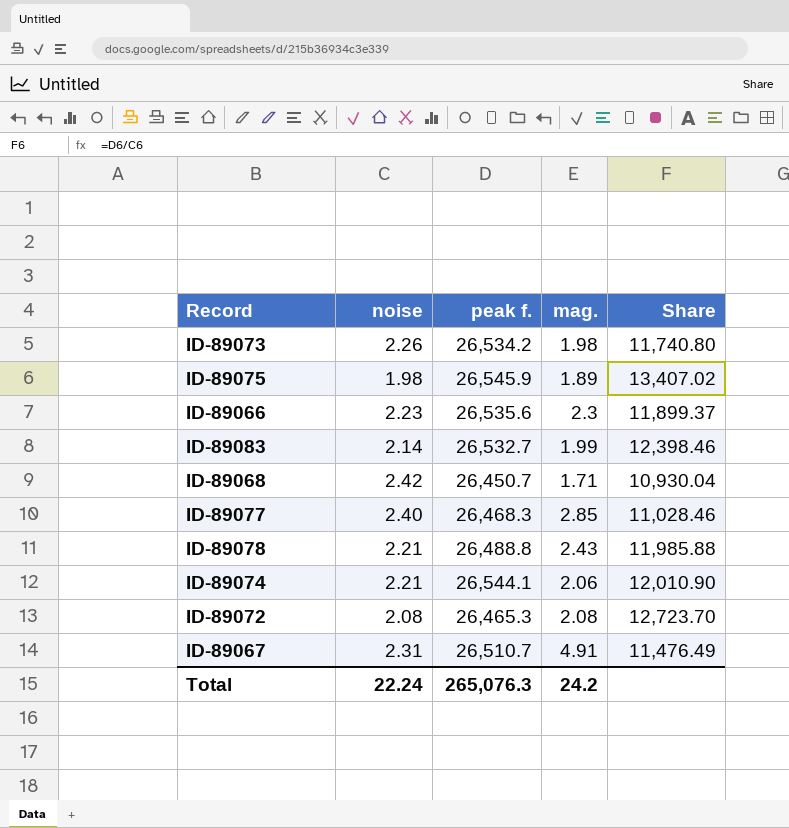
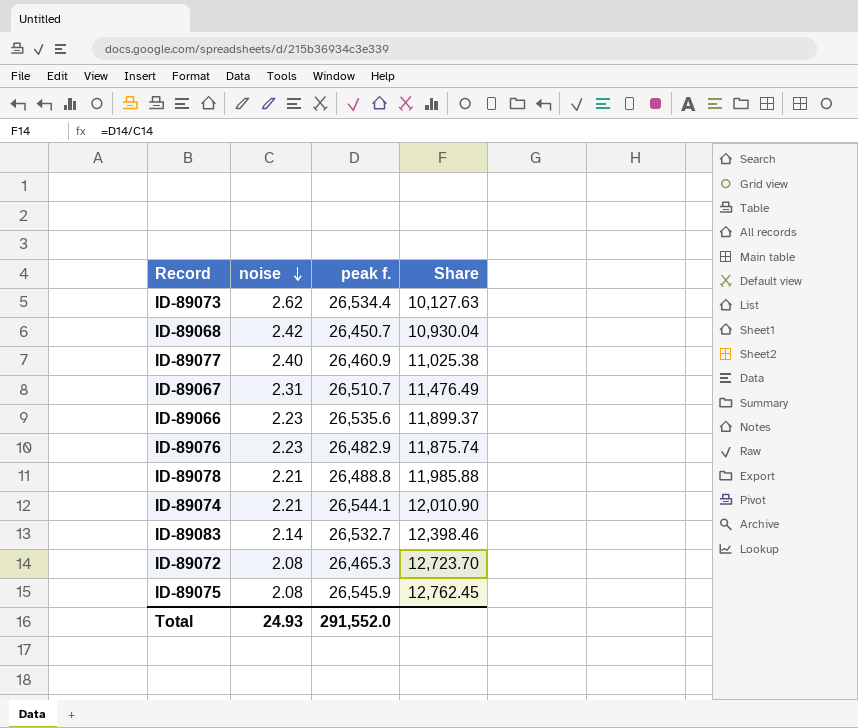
row order: none -> noise descending
column mag. | position: 4 -> none
ID-89073 | noise: 2.26 -> 2.62
ID-89073 | peak f.: 26,534.2 -> 26,534.4
ID-89073 | Share: 11,740.80 -> 10,127.63
ID-89077 | peak f.: 26,468.3 -> 26,460.9
ID-89077 | Share: 11,028.46 -> 11,025.38
row ID-89076: none -> 2.23 | 26,482.9 | 11,875.74
ID-89075 | noise: 1.98 -> 2.08
ID-89075 | Share: 13,407.02 -> 12,762.45
Total | noise: 22.24 -> 24.93
Total | peak f.: 265,076.3 -> 291,552.0

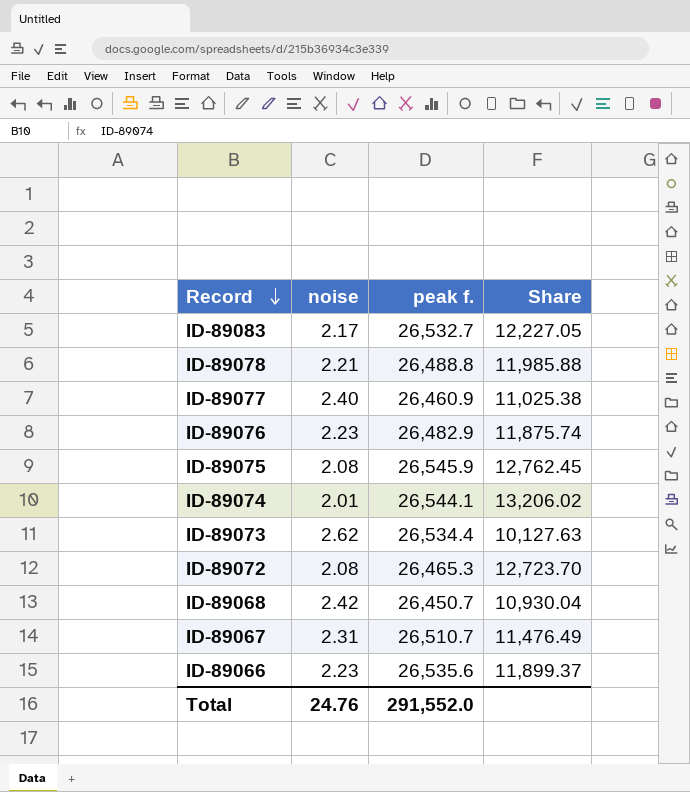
row order: noise descending -> Record descending
ID-89083 | noise: 2.14 -> 2.17
ID-89083 | Share: 12,398.46 -> 12,227.05
ID-89074 | noise: 2.21 -> 2.01
ID-89074 | Share: 12,010.90 -> 13,206.02
Total | noise: 24.93 -> 24.76

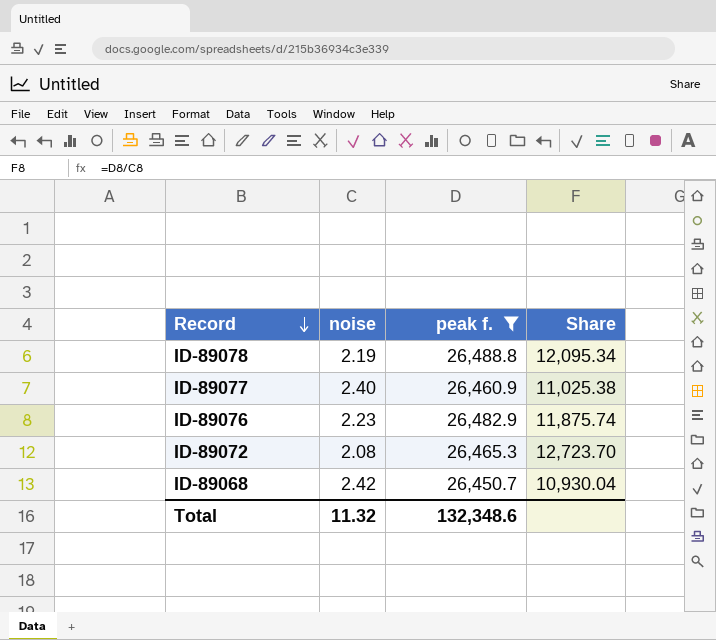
filter: none -> peak f. <= 26,488.8
ID-89078 | noise: 2.21 -> 2.19
ID-89078 | Share: 11,985.88 -> 12,095.34
Total | noise: 24.76 -> 11.32
Total | peak f.: 291,552.0 -> 132,348.6

